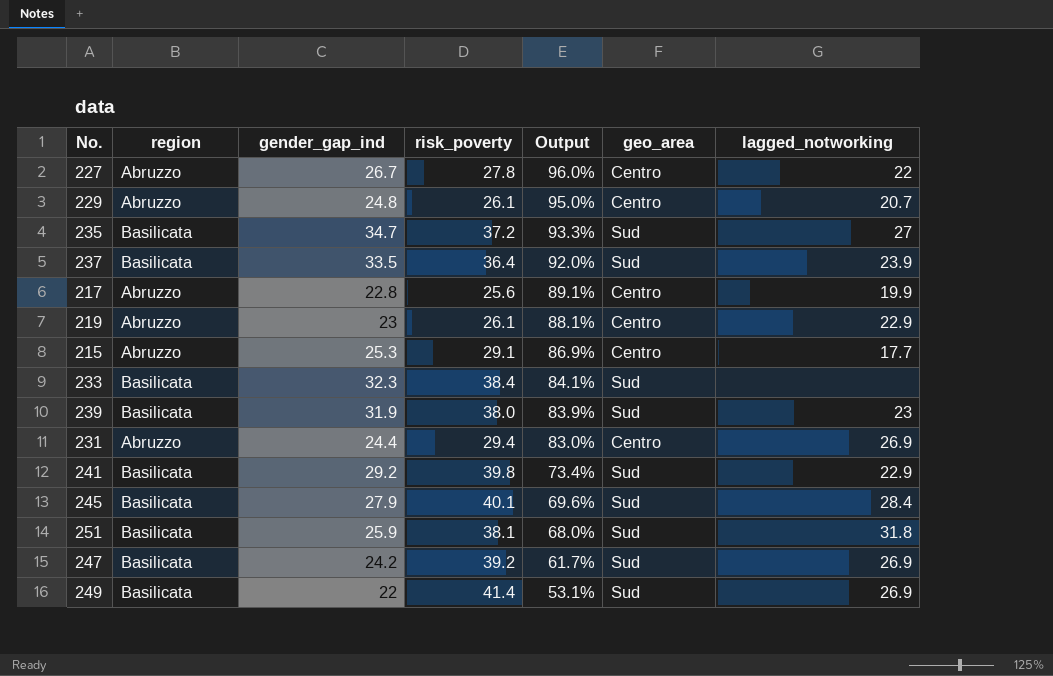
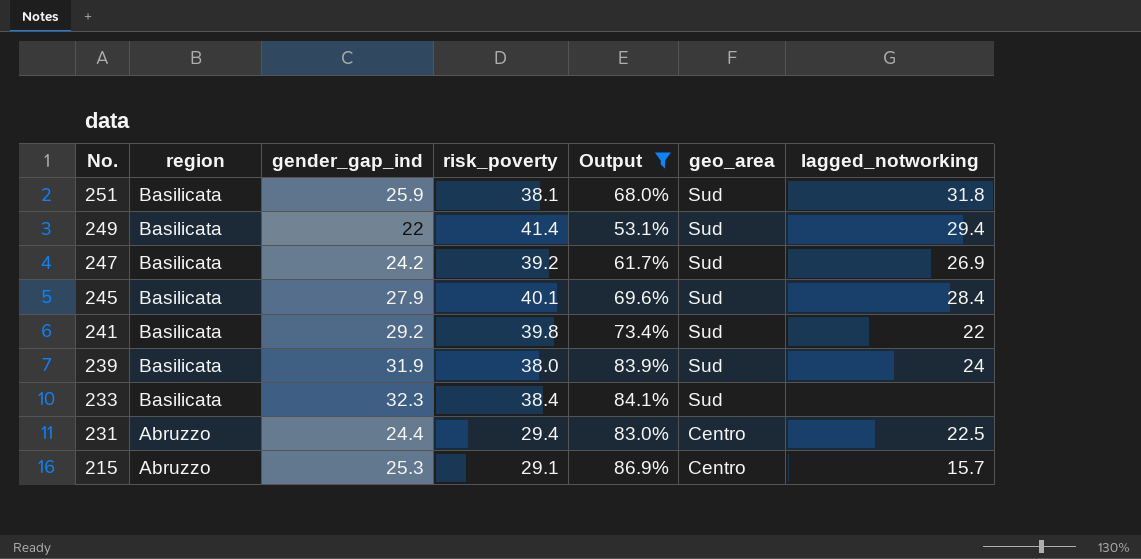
filter: none -> Output <= 86.9%
row order: Output descending -> No. descending
249 | lagged_notworking: 26.9 -> 29.4
241 | lagged_notworking: 22.9 -> 22
239 | lagged_notworking: 23 -> 24
231 | lagged_notworking: 26.9 -> 22.5
215 | lagged_notworking: 17.7 -> 15.7

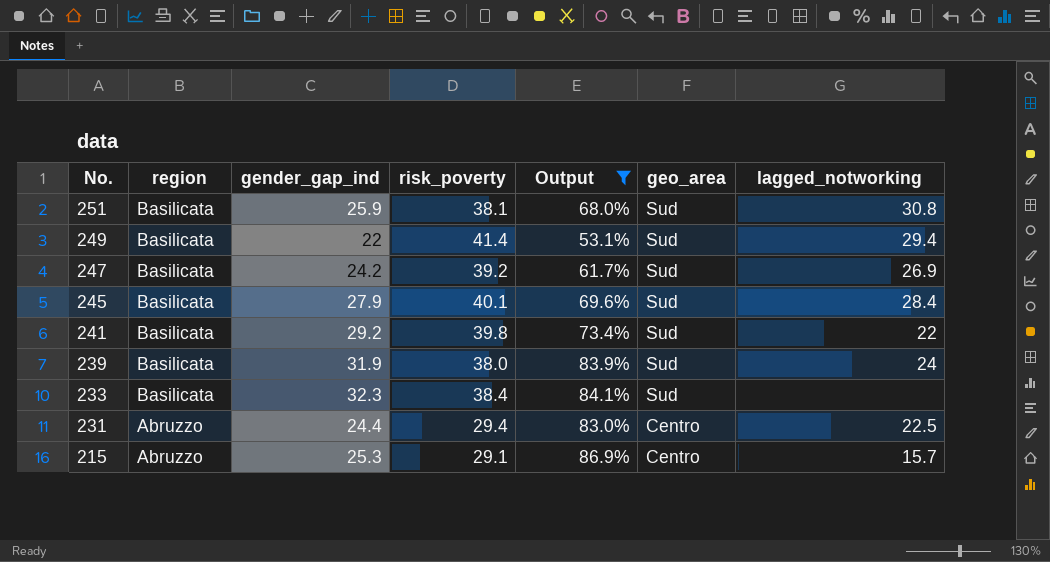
251 | lagged_notworking: 31.8 -> 30.8

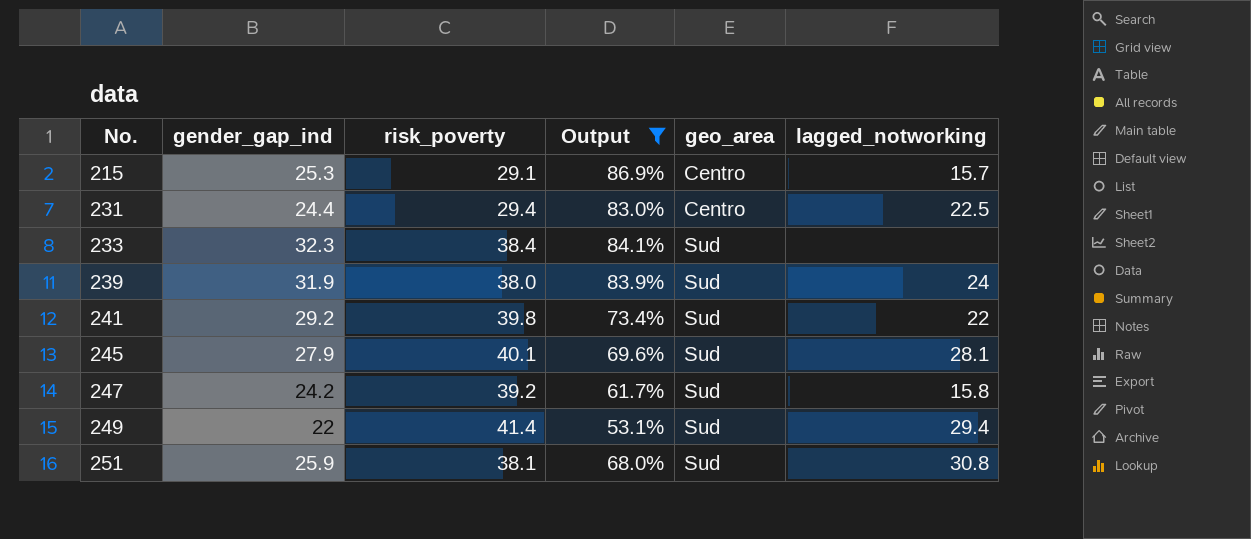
row order: No. descending -> No. ascending
column region | position: 2 -> none
245 | lagged_notworking: 28.4 -> 28.1
247 | lagged_notworking: 26.9 -> 15.8

